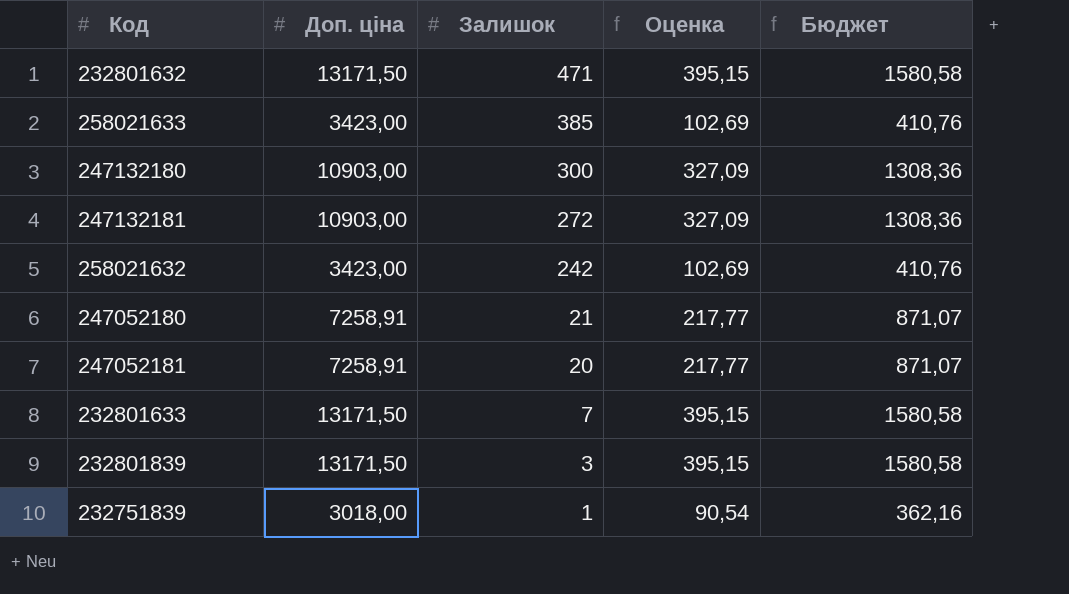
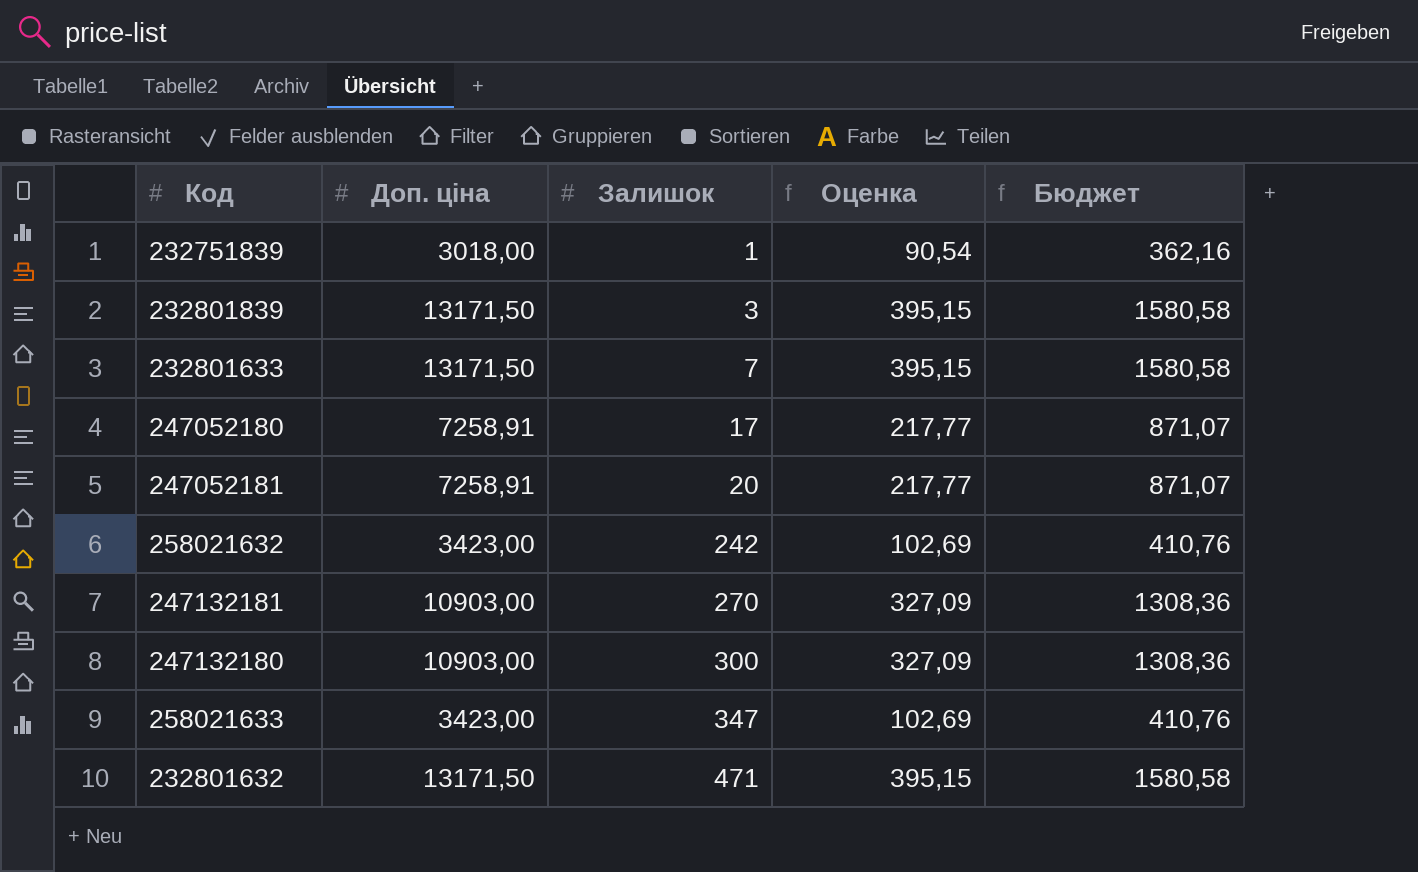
row order: Залишок descending -> Залишок ascending
247052180 | Залишок: 21 -> 17
247132181 | Залишок: 272 -> 270
258021633 | Залишок: 385 -> 347

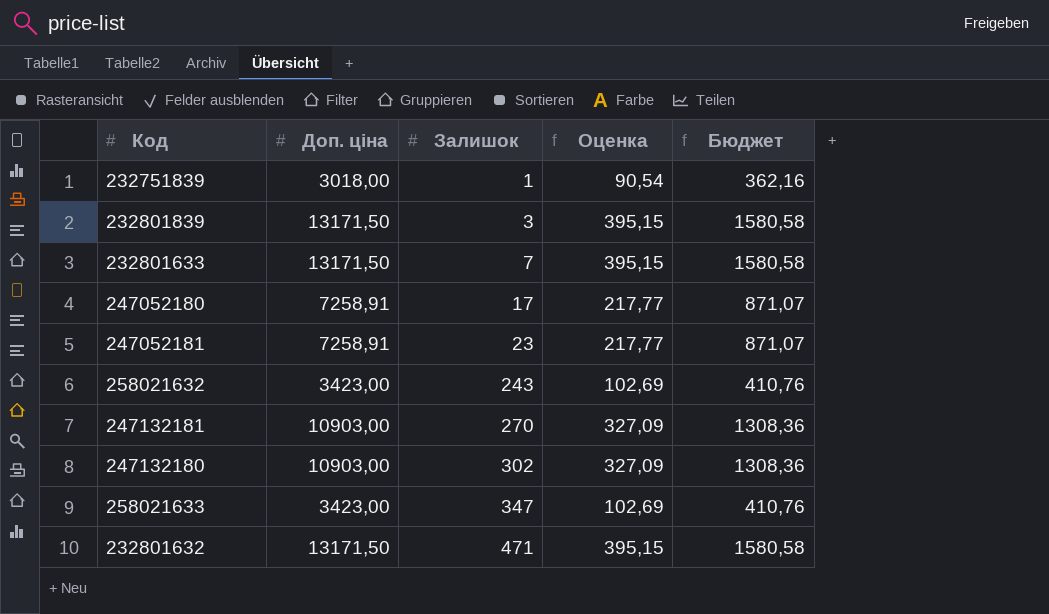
247052181 | Залишок: 20 -> 23
258021632 | Залишок: 242 -> 243
247132180 | Залишок: 300 -> 302

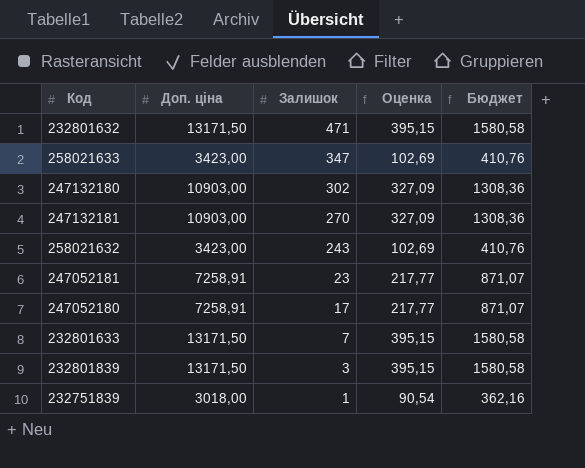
row order: Залишок ascending -> Залишок descending

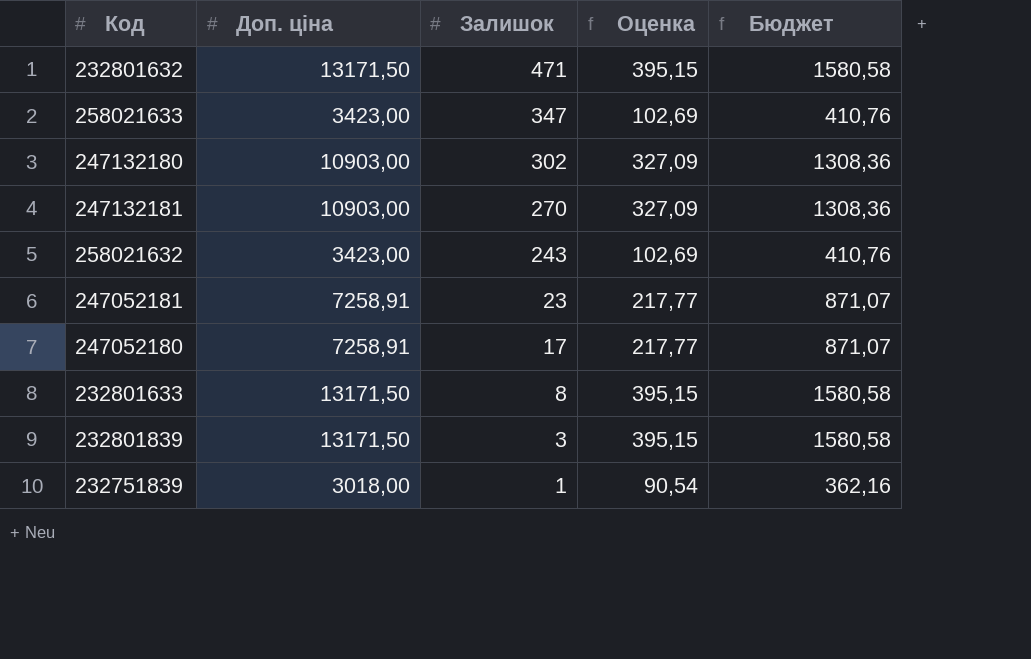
232801633 | Залишок: 7 -> 8

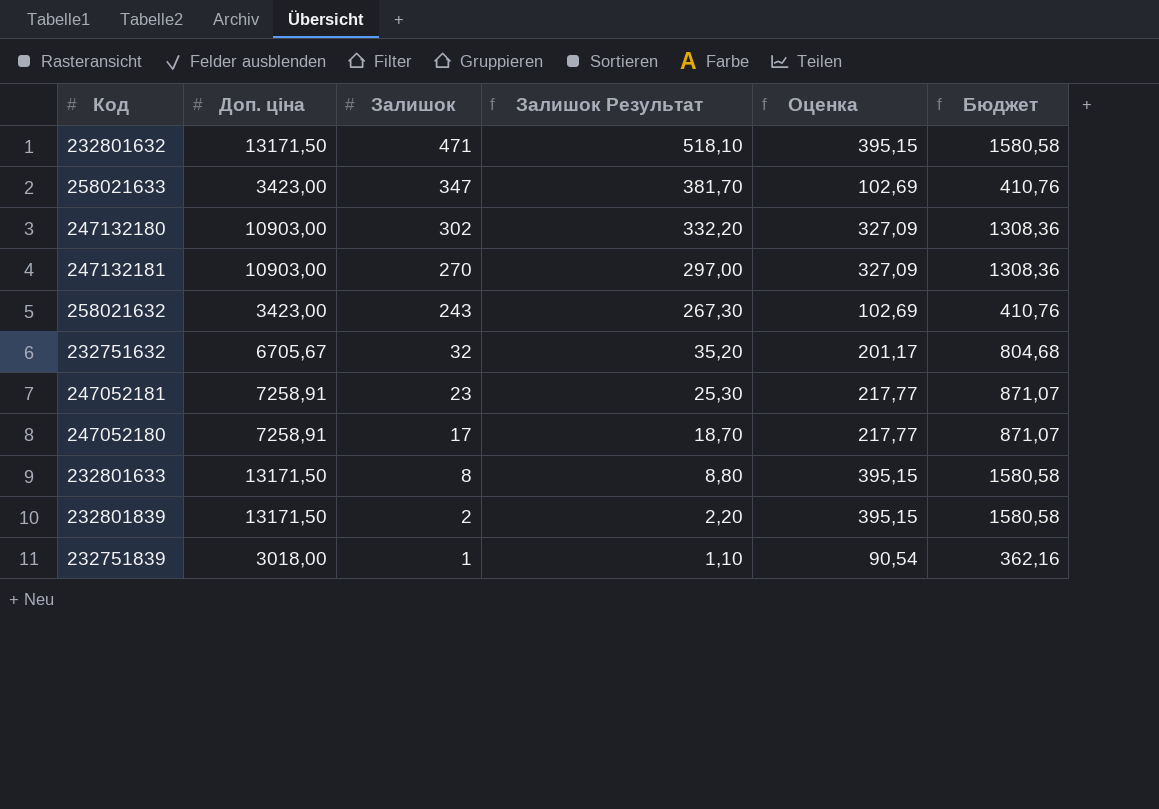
column Залишок Результат | formula: none -> [Залишок] * 1,1
row 232751632: none -> 6705,67 | 32 | 35,20 | 201,17 | 804,68
232801839 | Залишок: 3 -> 2

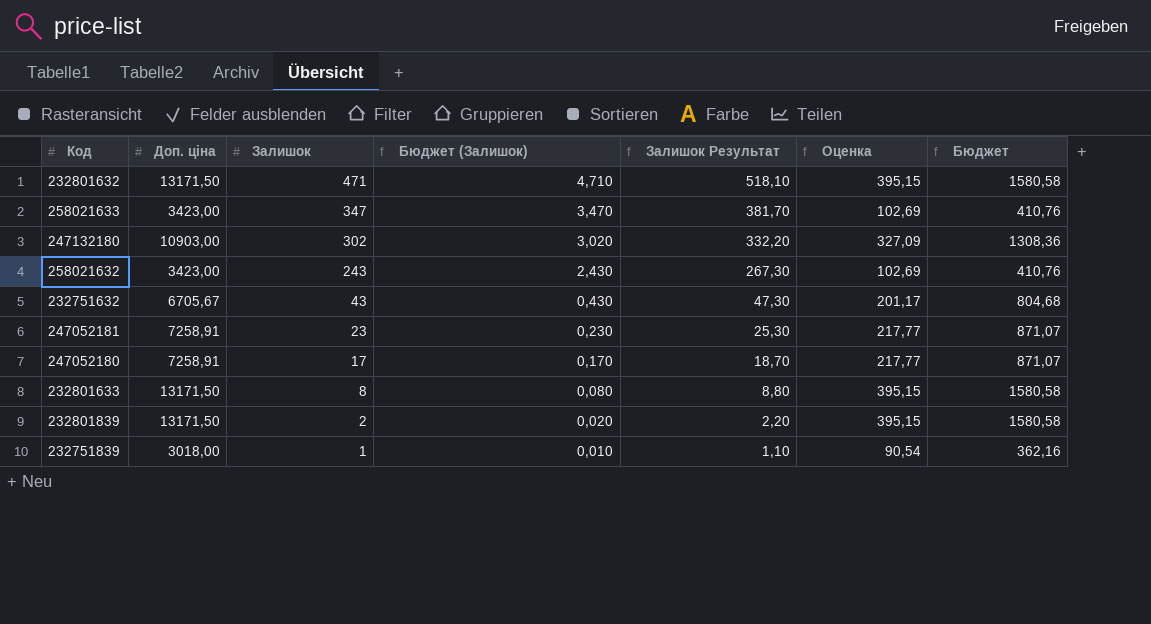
column Бюджет (Залишок) | formula: none -> [Залишок] * 0,01
row 247132181: 10903,00 | 270 | 297,00 | 327,09 | 1308,36 -> none
232751632 | Залишок: 32 -> 43
232751632 | Залишок Результат: 35,20 -> 47,30

